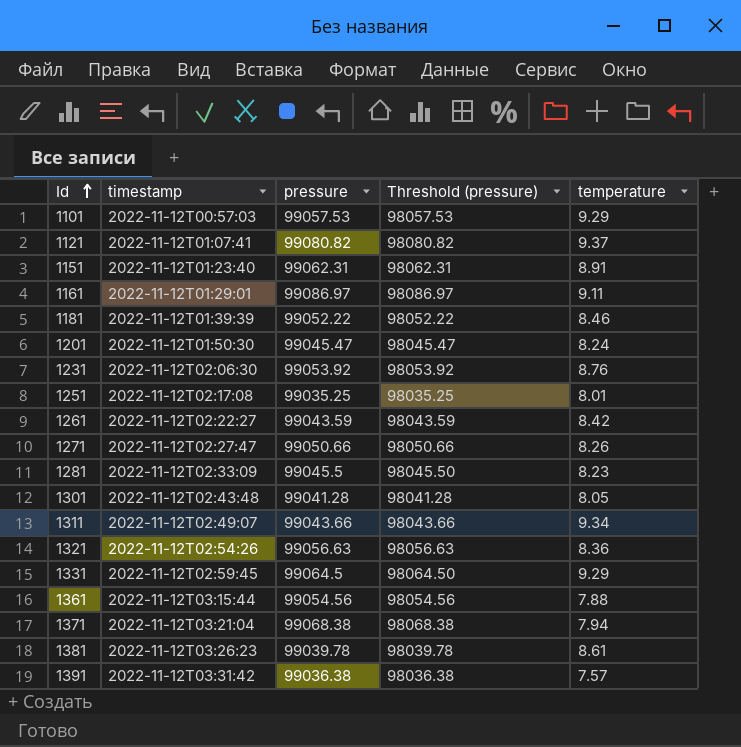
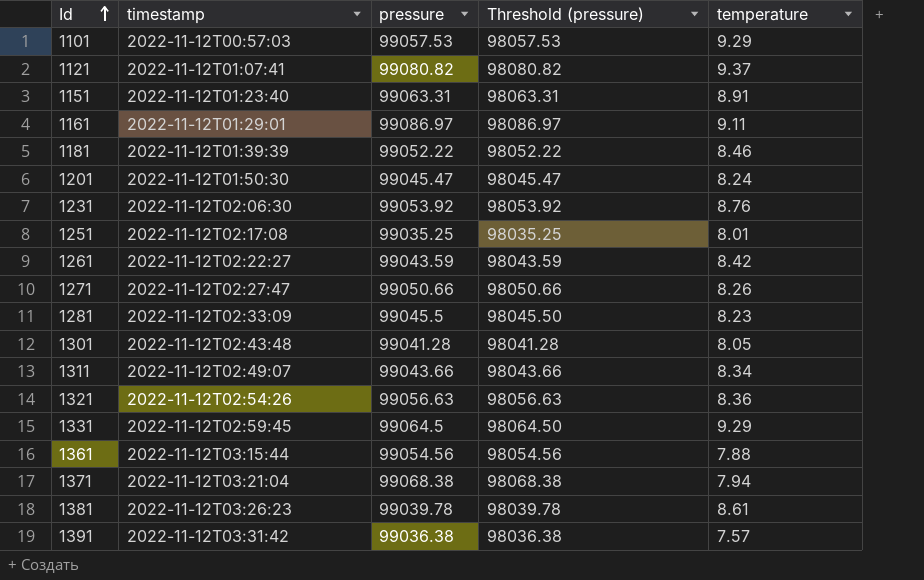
1151 | pressure: 99062.31 -> 99063.31
1151 | Threshold (pressure): 98062.31 -> 98063.31
1311 | temperature: 9.34 -> 8.34

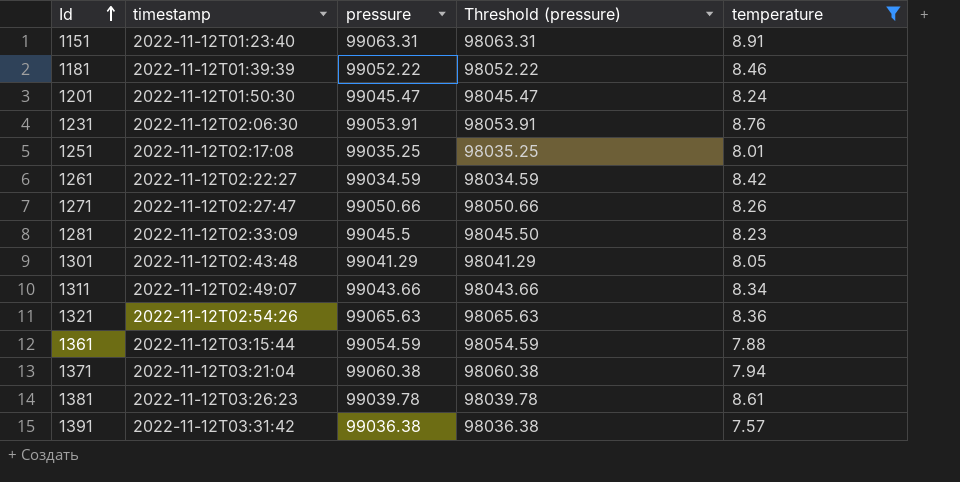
filter: none -> temperature <= 8.91
1231 | pressure: 99053.92 -> 99053.91
1231 | Threshold (pressure): 98053.92 -> 98053.91
1261 | pressure: 99043.59 -> 99034.59
1261 | Threshold (pressure): 98043.59 -> 98034.59
1301 | pressure: 99041.28 -> 99041.29
1301 | Threshold (pressure): 98041.28 -> 98041.29
1321 | pressure: 99056.63 -> 99065.63
1321 | Threshold (pressure): 98056.63 -> 98065.63
1361 | pressure: 99054.56 -> 99054.59
1361 | Threshold (pressure): 98054.56 -> 98054.59
1371 | pressure: 99068.38 -> 99060.38
1371 | Threshold (pressure): 98068.38 -> 98060.38

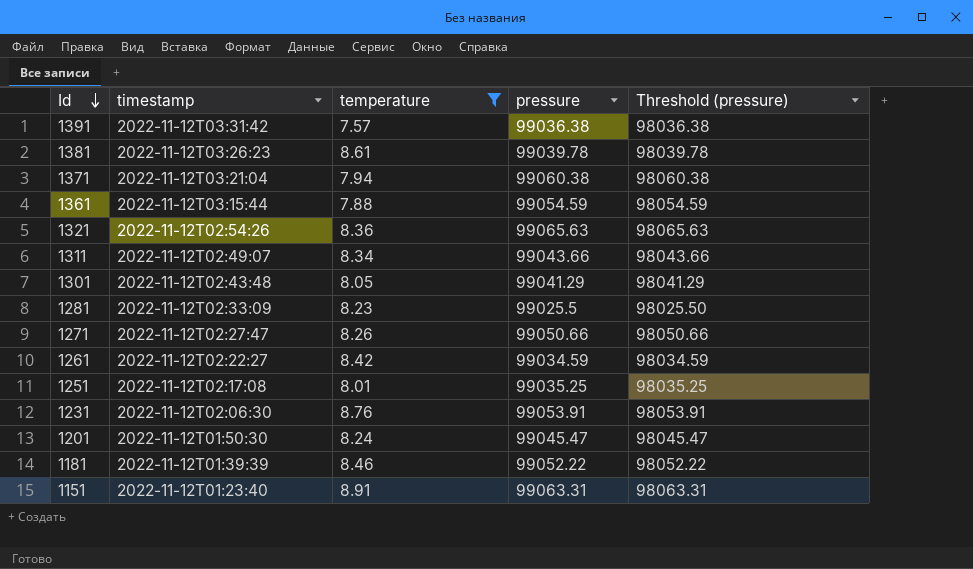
row order: Id ascending -> Id descending
column temperature | position: 5 -> 3
1281 | pressure: 99045.5 -> 99025.5
1281 | Threshold (pressure): 98045.50 -> 98025.50

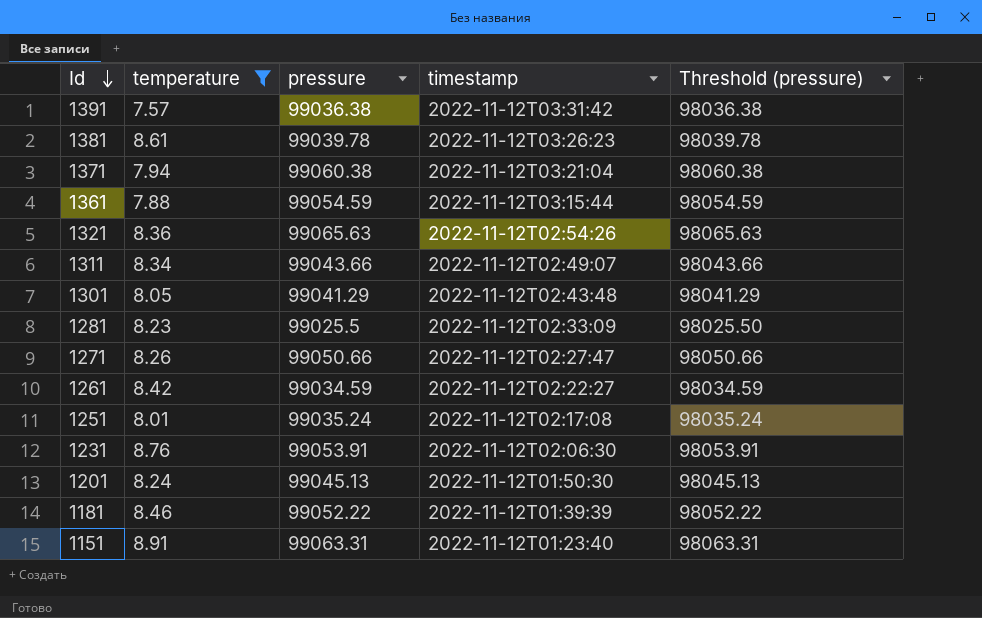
column timestamp | position: 2 -> 4
1251 | pressure: 99035.25 -> 99035.24
1251 | Threshold (pressure): 98035.25 -> 98035.24
1201 | pressure: 99045.47 -> 99045.13
1201 | Threshold (pressure): 98045.47 -> 98045.13

